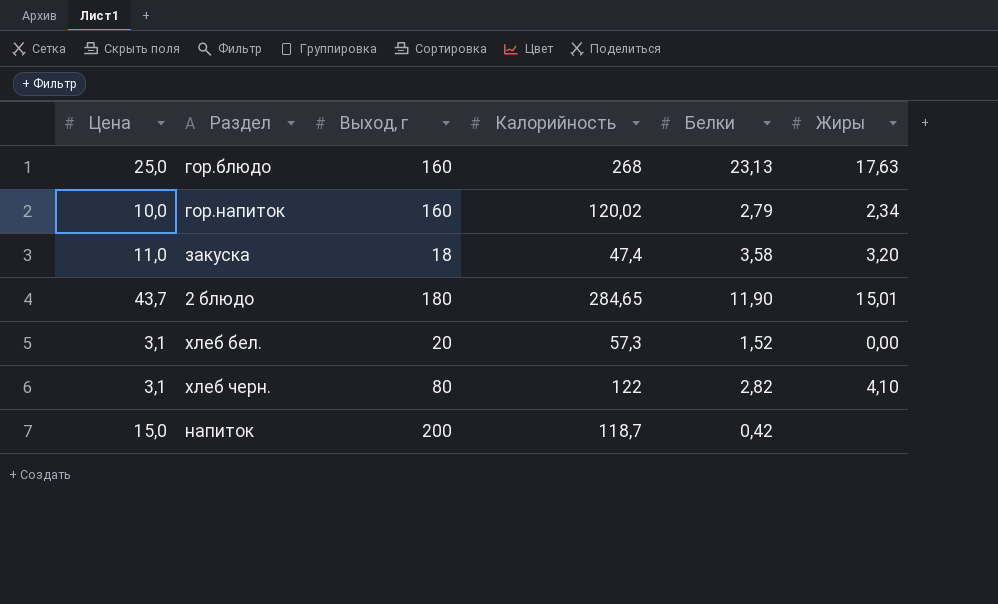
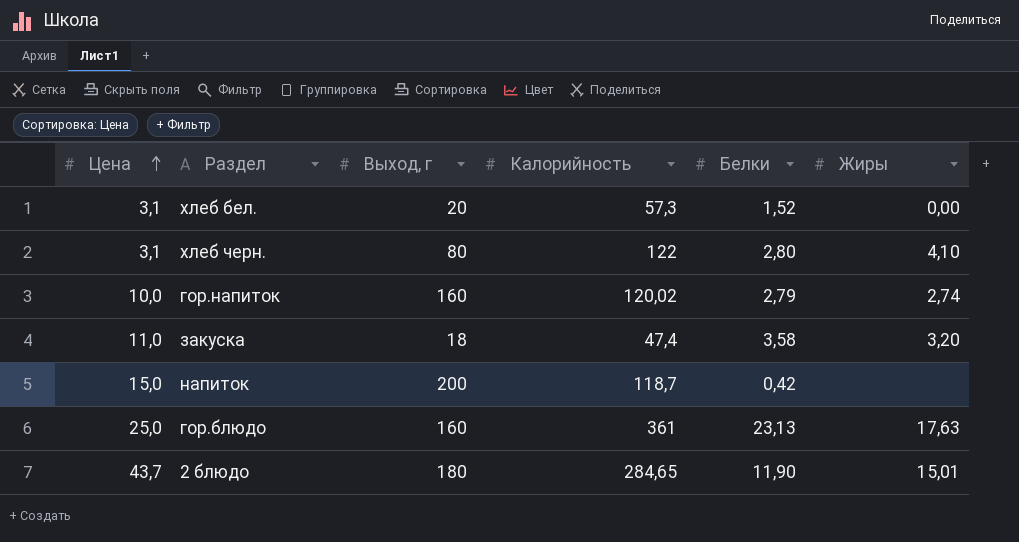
row order: none -> Цена ascending
хлеб черн. | Белки: 2,82 -> 2,80
гор.напиток | Жиры: 2,34 -> 2,74
гор.блюдо | Калорийность: 268 -> 361

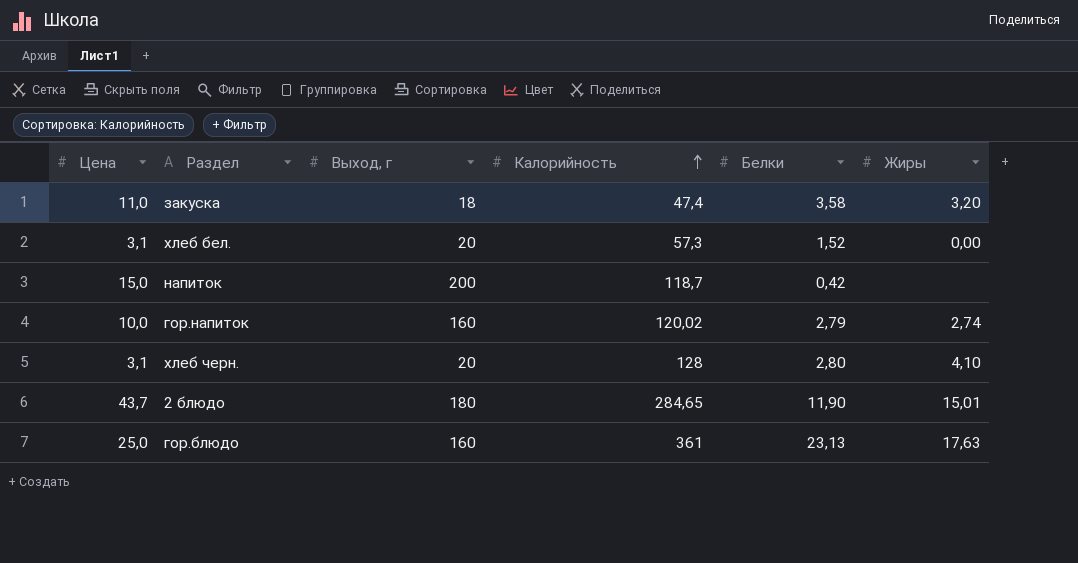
row order: Цена ascending -> Калорийность ascending
хлеб черн. | Выход, г: 80 -> 20
хлеб черн. | Калорийность: 122 -> 128

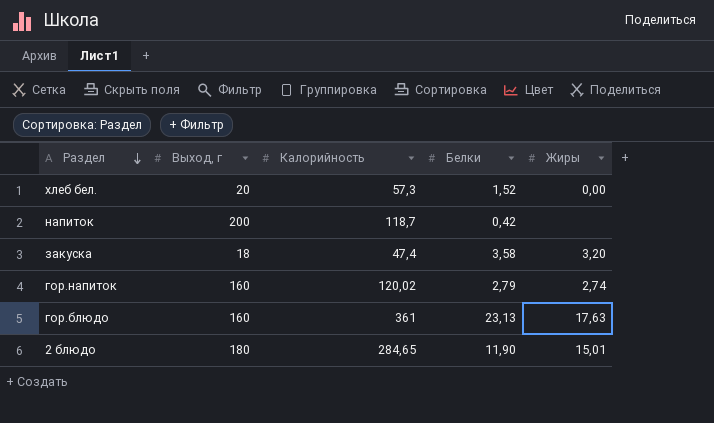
row order: Калорийность ascending -> Раздел descending
column Цена | position: 1 -> none
row хлеб черн.: 3,1 | 20 | 128 | 2,80 | 4,10 -> none

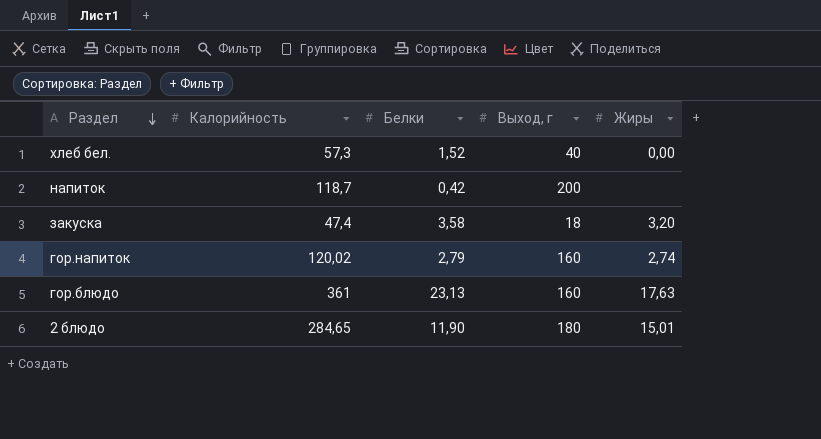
column Выход, г | position: 2 -> 4
хлеб бел. | Выход, г: 20 -> 40

